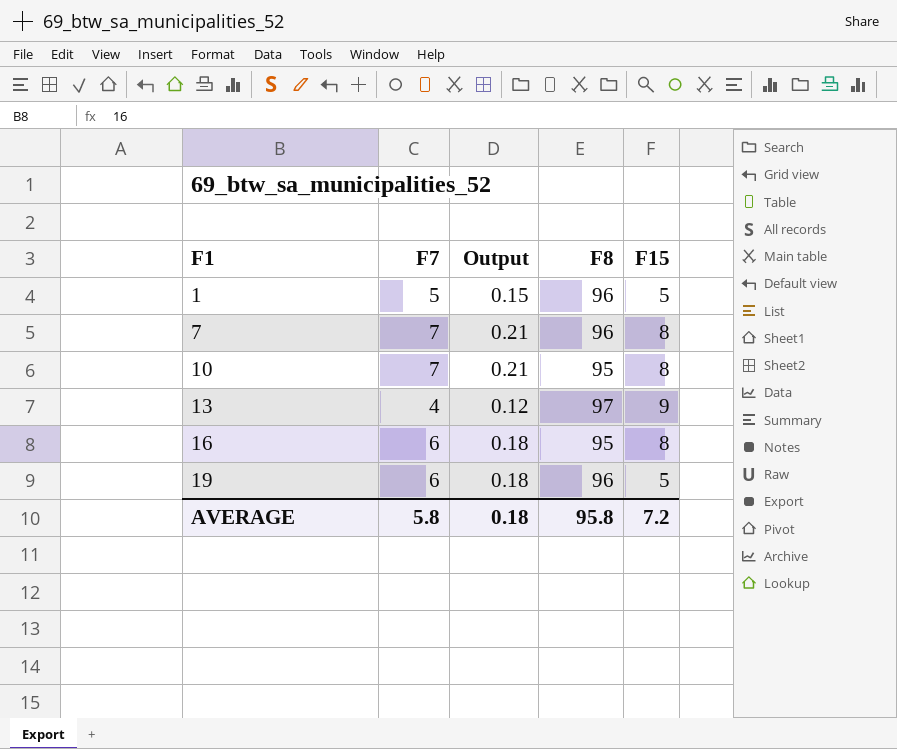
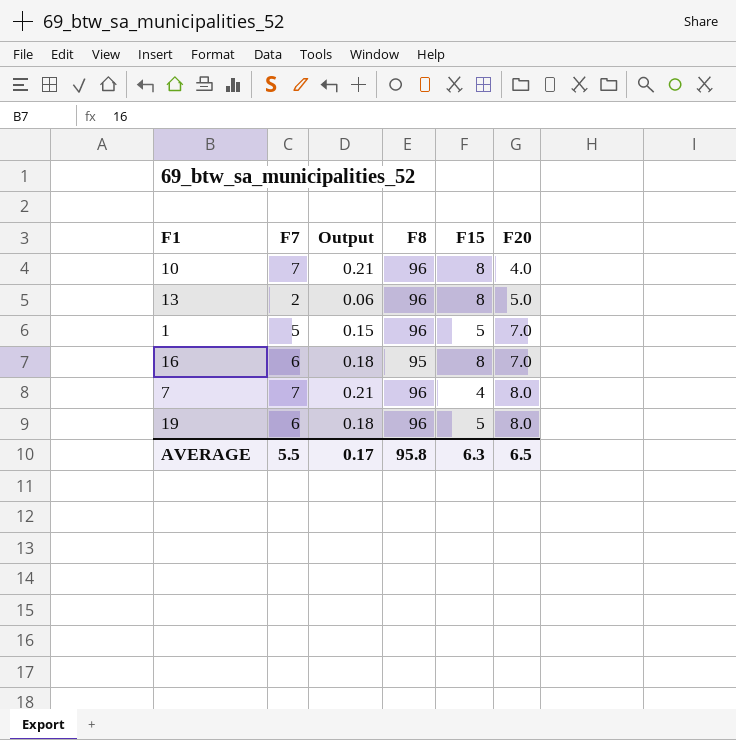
row order: F1 ascending -> F20 ascending
column F20 | position: none -> 6
10 | F8: 95 -> 96
13 | F7: 4 -> 2
13 | Output: 0.12 -> 0.06
13 | F8: 97 -> 96
13 | F15: 9 -> 8
7 | F15: 8 -> 4
AVERAGE | F7: 5.8 -> 5.5
AVERAGE | Output: 0.18 -> 0.17
AVERAGE | F15: 7.2 -> 6.3

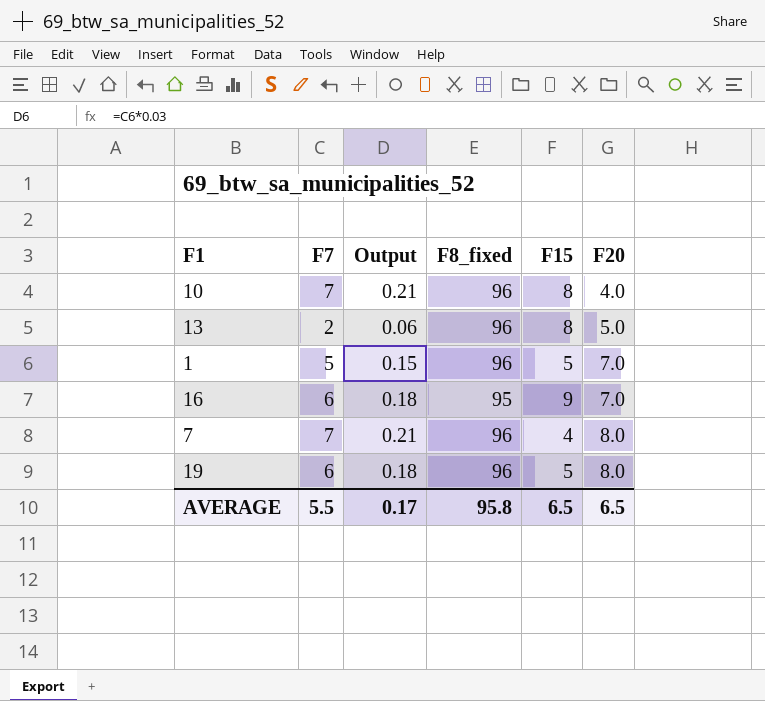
column name: F8 -> F8_fixed
16 | F15: 8 -> 9
AVERAGE | F15: 6.3 -> 6.5

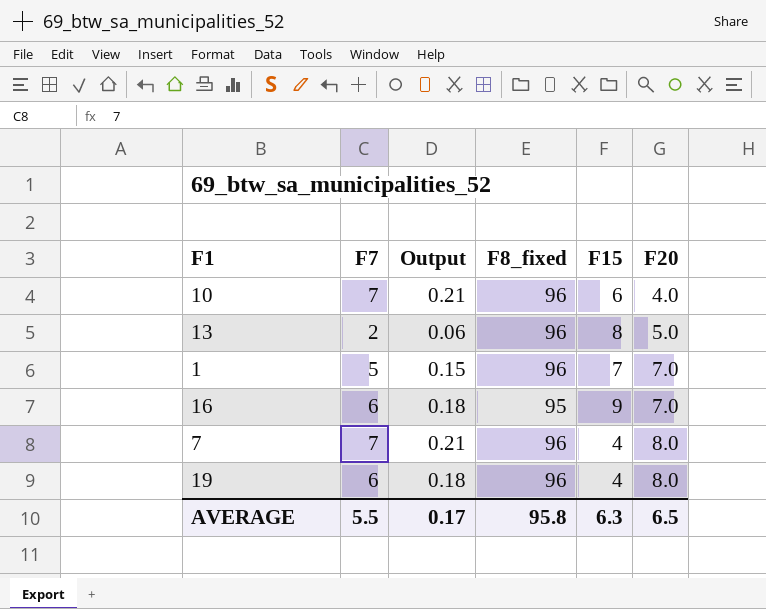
10 | F15: 8 -> 6
1 | F15: 5 -> 7
19 | F15: 5 -> 4
AVERAGE | F15: 6.5 -> 6.3

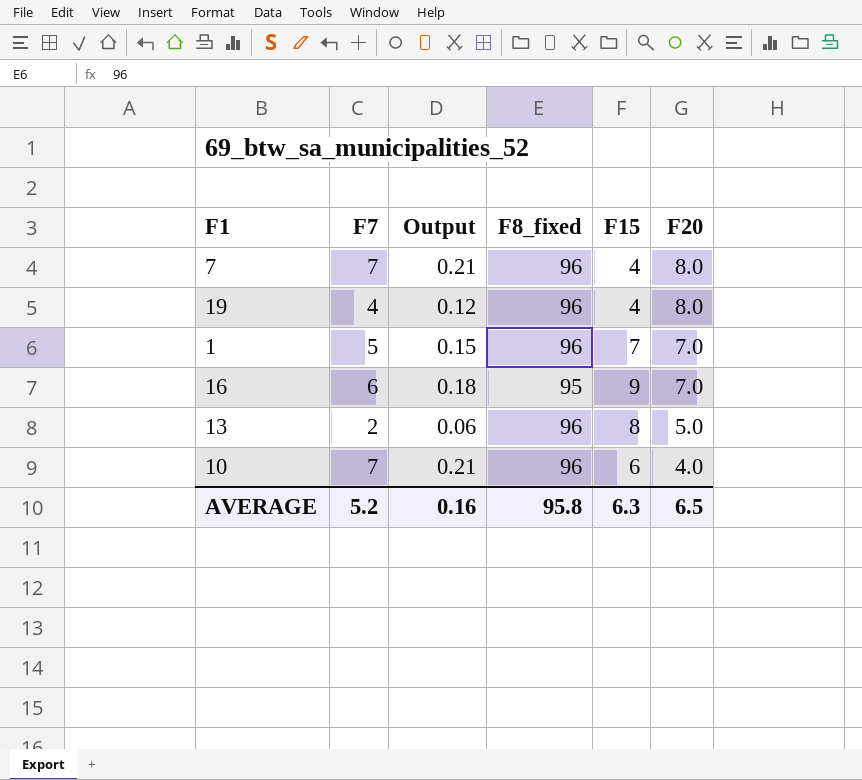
row order: F20 ascending -> F20 descending
19 | F7: 6 -> 4
19 | Output: 0.18 -> 0.12
AVERAGE | F7: 5.5 -> 5.2
AVERAGE | Output: 0.17 -> 0.16

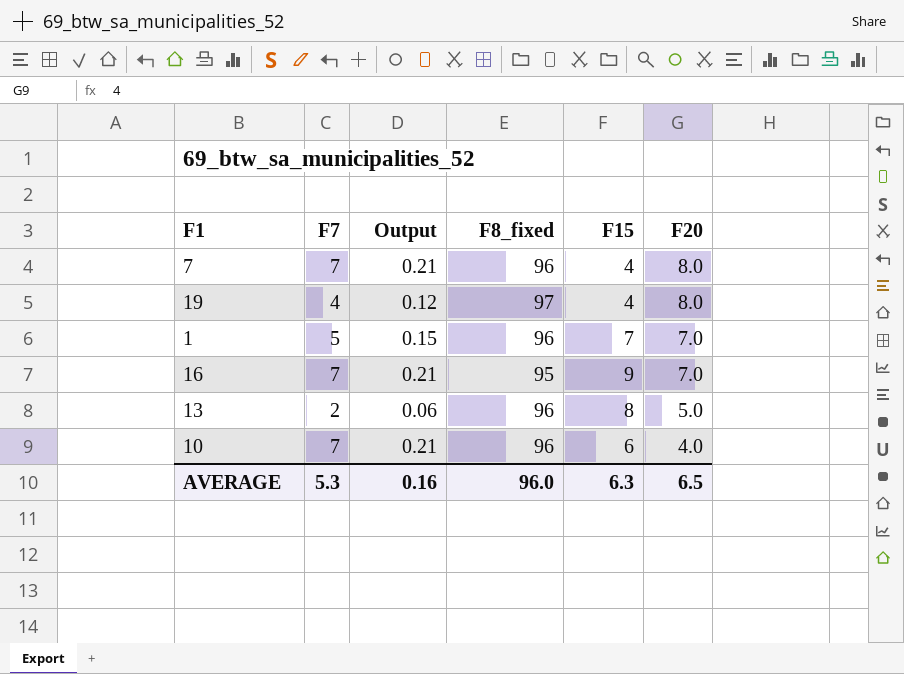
19 | F8_fixed: 96 -> 97
16 | F7: 6 -> 7
16 | Output: 0.18 -> 0.21
AVERAGE | F7: 5.2 -> 5.3
AVERAGE | F8_fixed: 95.8 -> 96.0

